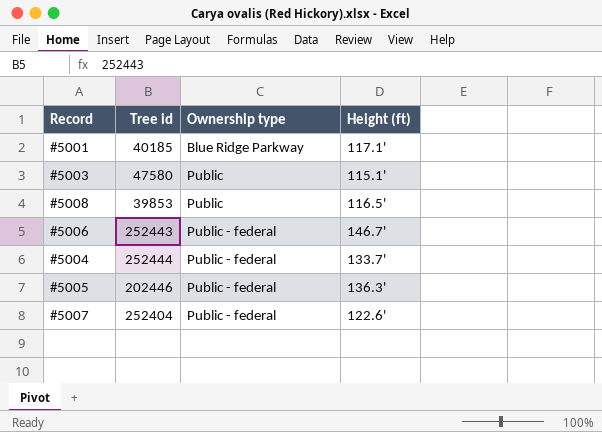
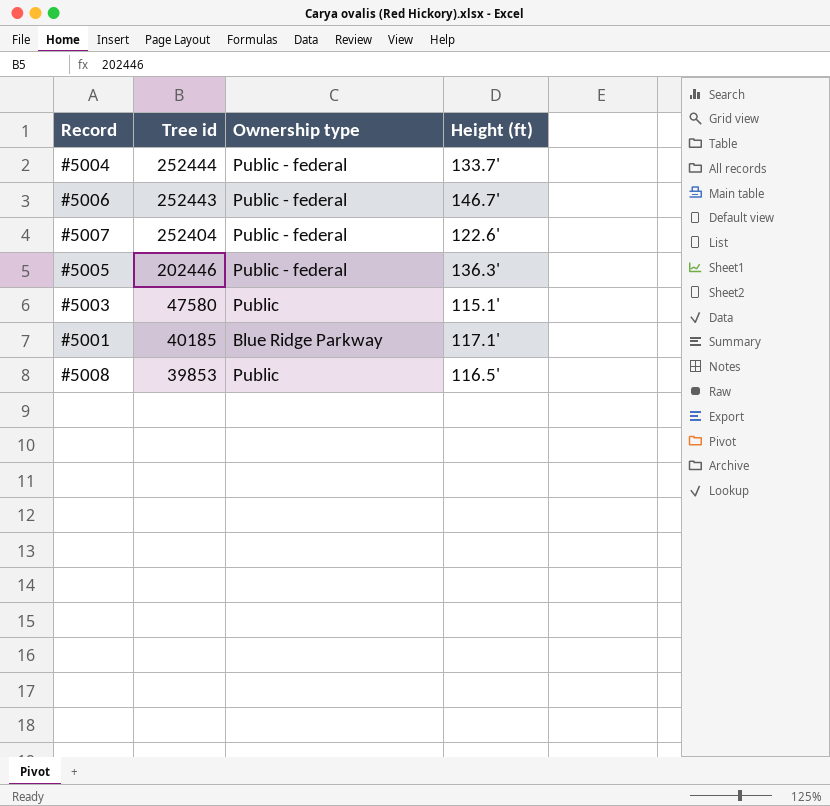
row order: Ownership type ascending -> Tree id descending

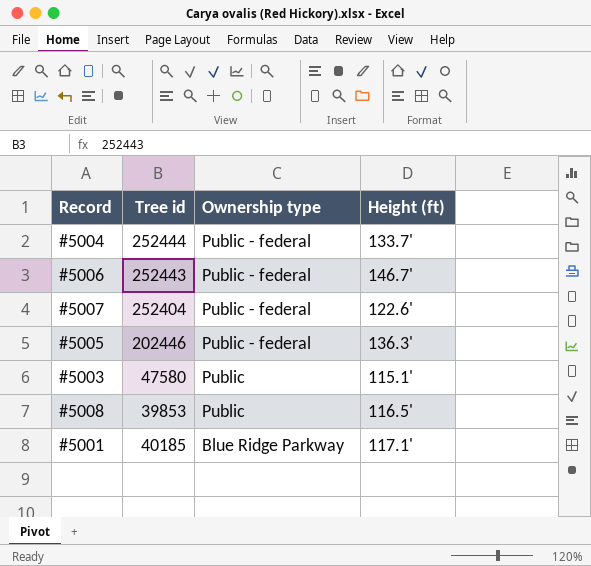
row order: Tree id descending -> Ownership type descending

